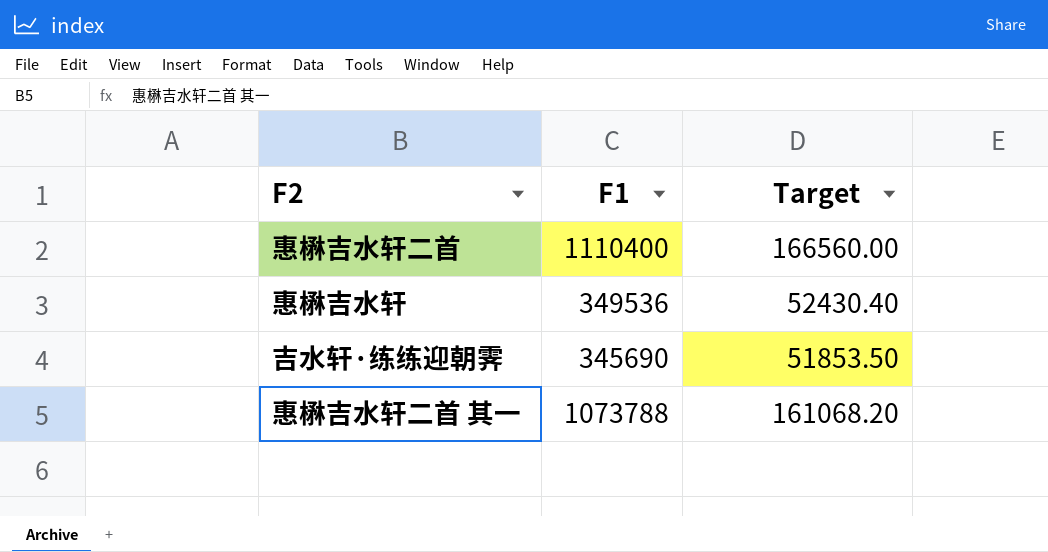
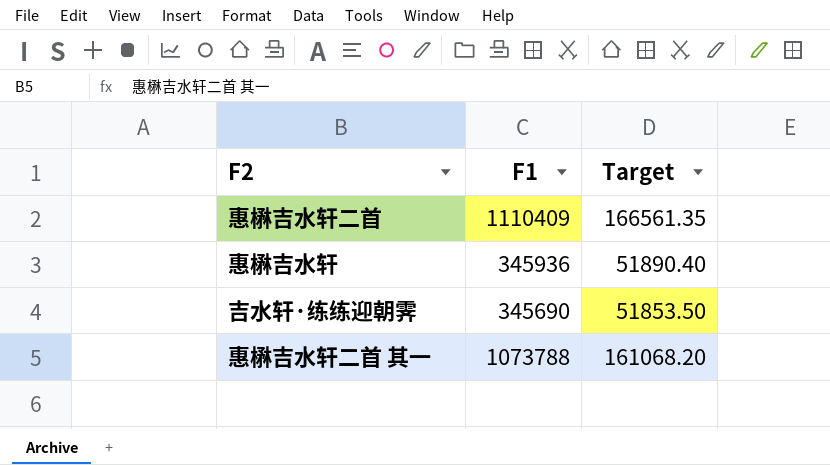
惠楙吉水轩二首 | F1: 1110400 -> 1110409
惠楙吉水轩二首 | Target: 166560.00 -> 166561.35
惠楙吉水轩 | F1: 349536 -> 345936
惠楙吉水轩 | Target: 52430.40 -> 51890.40

